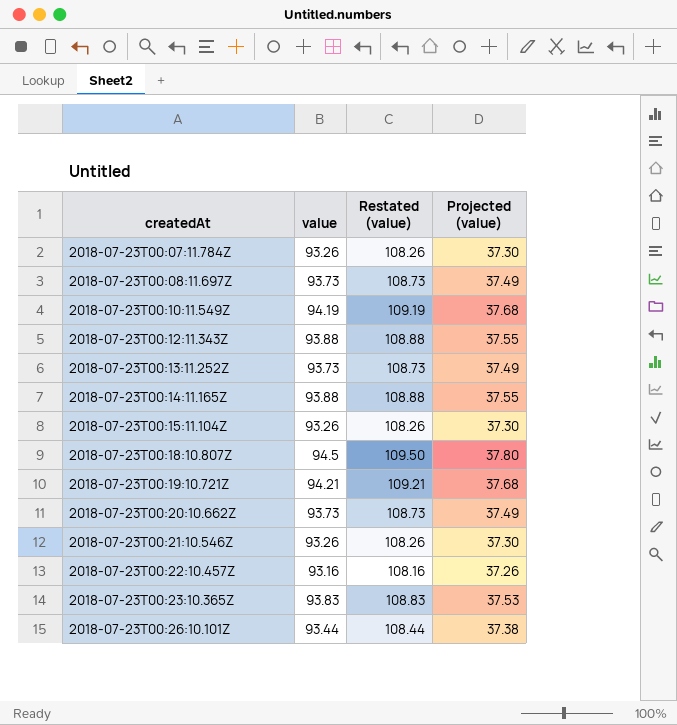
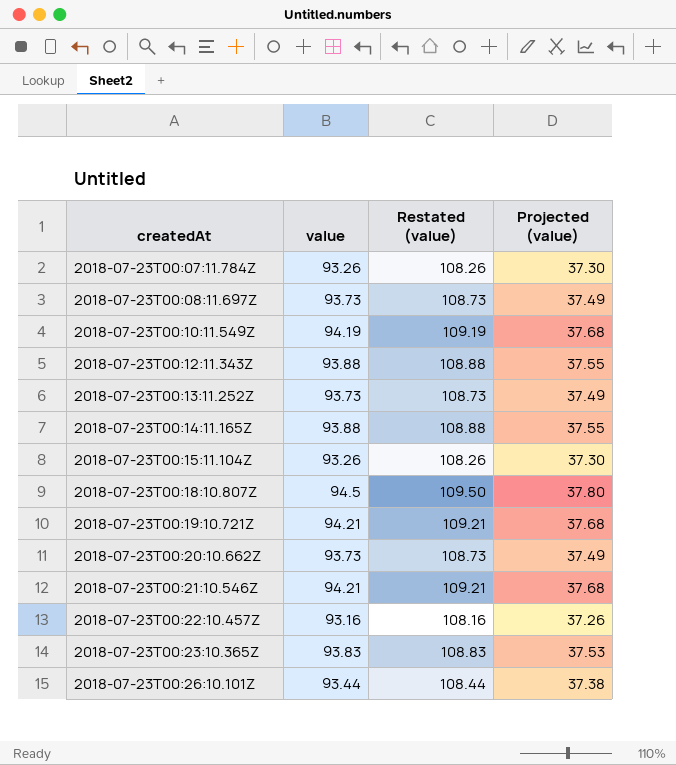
2018-07-23T00:21:10.546Z | value: 93.26 -> 94.21
2018-07-23T00:21:10.546Z | Restated (value): 108.26 -> 109.21
2018-07-23T00:21:10.546Z | Projected (value): 37.30 -> 37.68

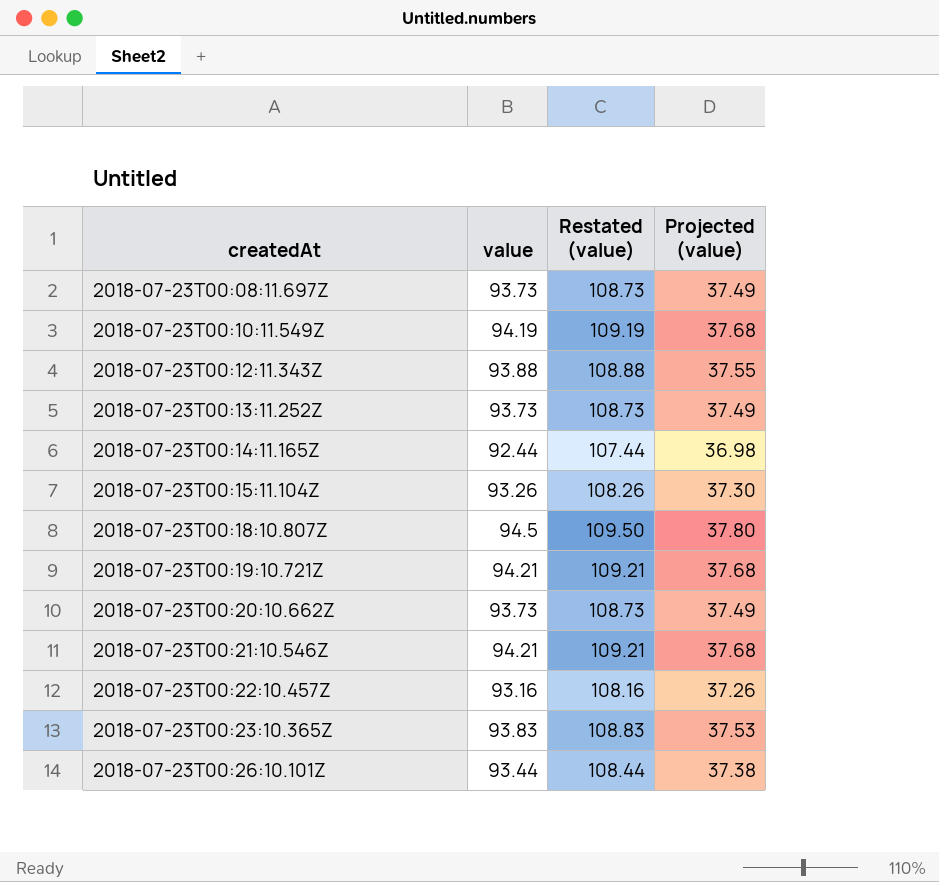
row 2018-07-23T00:07:11.784Z: 93.26 | 108.26 | 37.30 -> none
2018-07-23T00:14:11.165Z | value: 93.88 -> 92.44
2018-07-23T00:14:11.165Z | Restated (value): 108.88 -> 107.44
2018-07-23T00:14:11.165Z | Projected (value): 37.55 -> 36.98

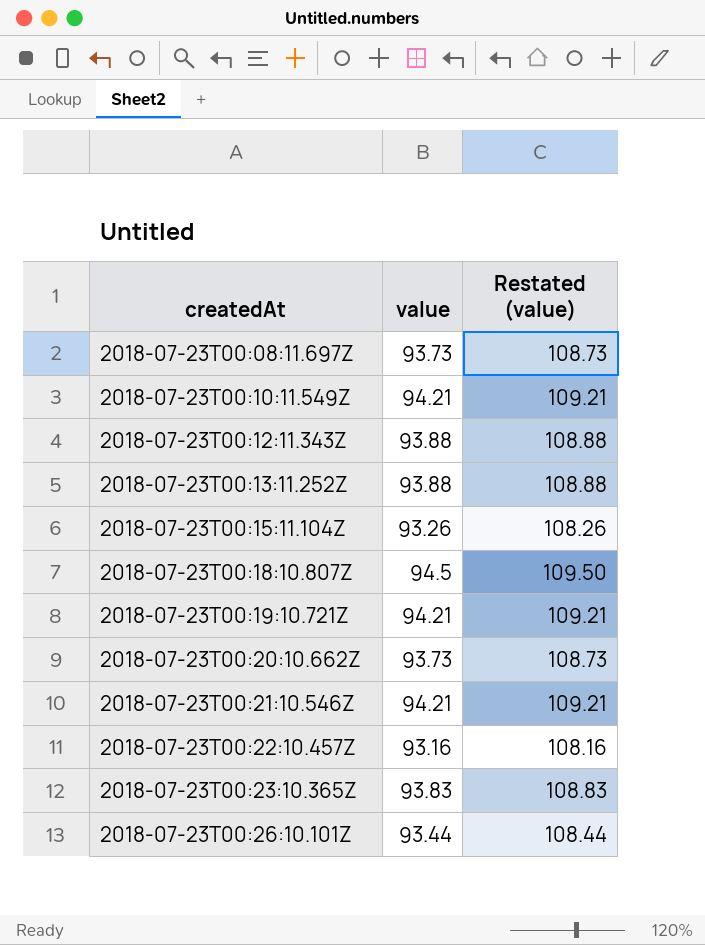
column Projected (value) | formula: [value] * 0.4 -> none
row 2018-07-23T00:14:11.165Z: 92.44 | 107.44 | 36.98 -> none
2018-07-23T00:10:11.549Z | value: 94.19 -> 94.21
2018-07-23T00:10:11.549Z | Restated (value): 109.19 -> 109.21
2018-07-23T00:13:11.252Z | value: 93.73 -> 93.88
2018-07-23T00:13:11.252Z | Restated (value): 108.73 -> 108.88

